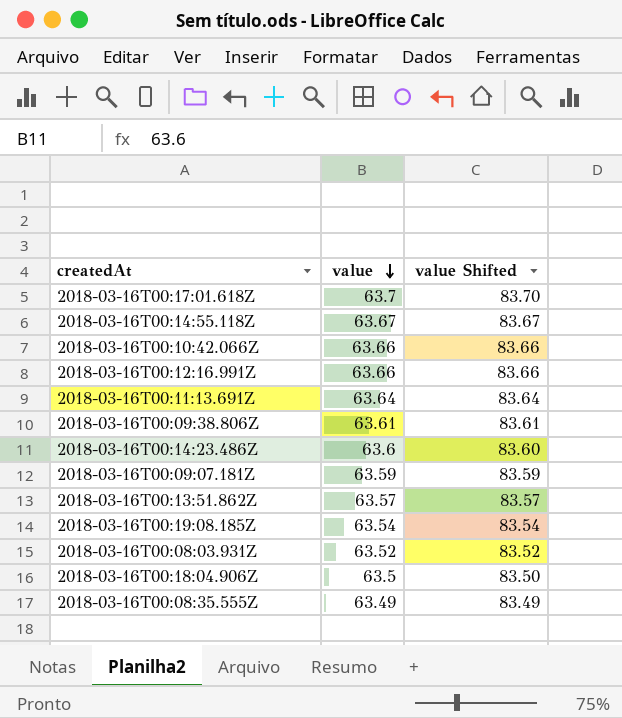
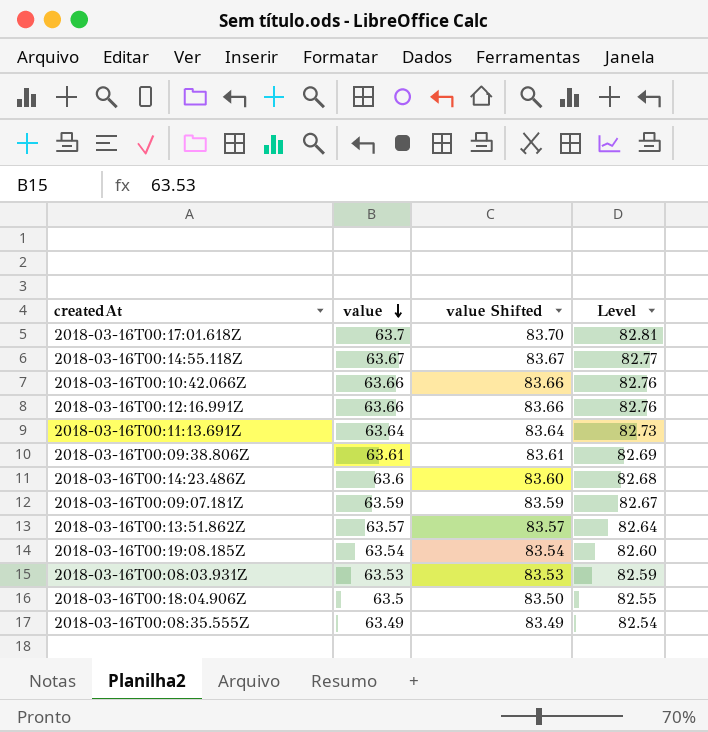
column Level | formula: none -> [value] * 1.3
2018-03-16T00:08:03.931Z | value: 63.52 -> 63.53
2018-03-16T00:08:03.931Z | value Shifted: 83.52 -> 83.53

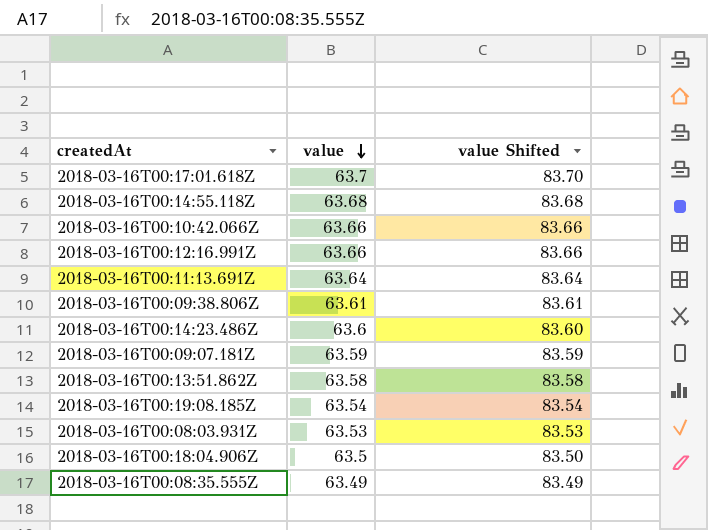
column Level | formula: [value] * 1.3 -> none
2018-03-16T00:14:55.118Z | value: 63.67 -> 63.68
2018-03-16T00:14:55.118Z | value Shifted: 83.67 -> 83.68
2018-03-16T00:13:51.862Z | value: 63.57 -> 63.58
2018-03-16T00:13:51.862Z | value Shifted: 83.57 -> 83.58

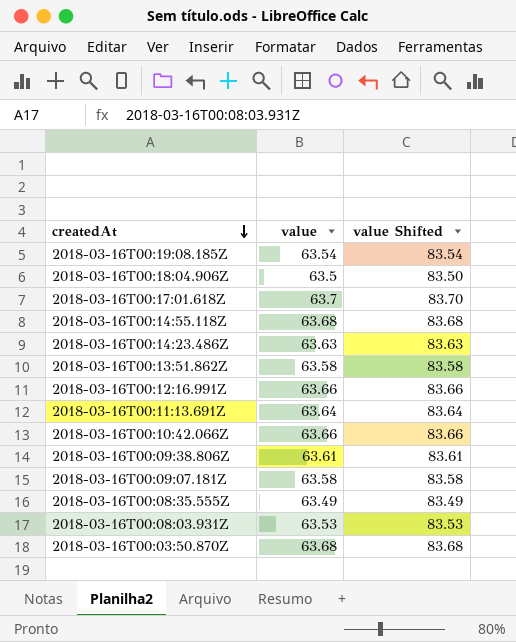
row order: value descending -> createdAt descending
2018-03-16T00:14:23.486Z | value: 63.6 -> 63.63
2018-03-16T00:14:23.486Z | value Shifted: 83.60 -> 83.63
2018-03-16T00:09:07.181Z | value: 63.59 -> 63.58
2018-03-16T00:09:07.181Z | value Shifted: 83.59 -> 83.58
row 2018-03-16T00:03:50.870Z: none -> 63.68 | 83.68

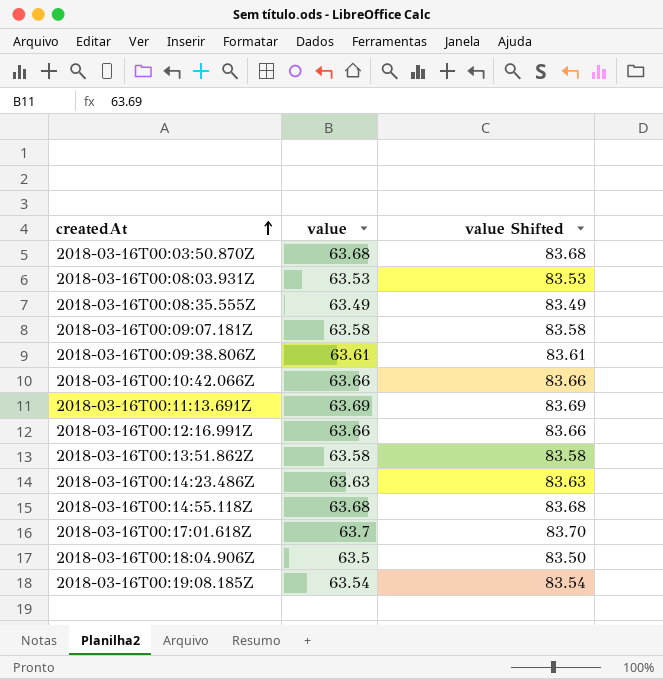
row order: createdAt descending -> createdAt ascending
2018-03-16T00:11:13.691Z | value: 63.64 -> 63.69
2018-03-16T00:11:13.691Z | value Shifted: 83.64 -> 83.69

